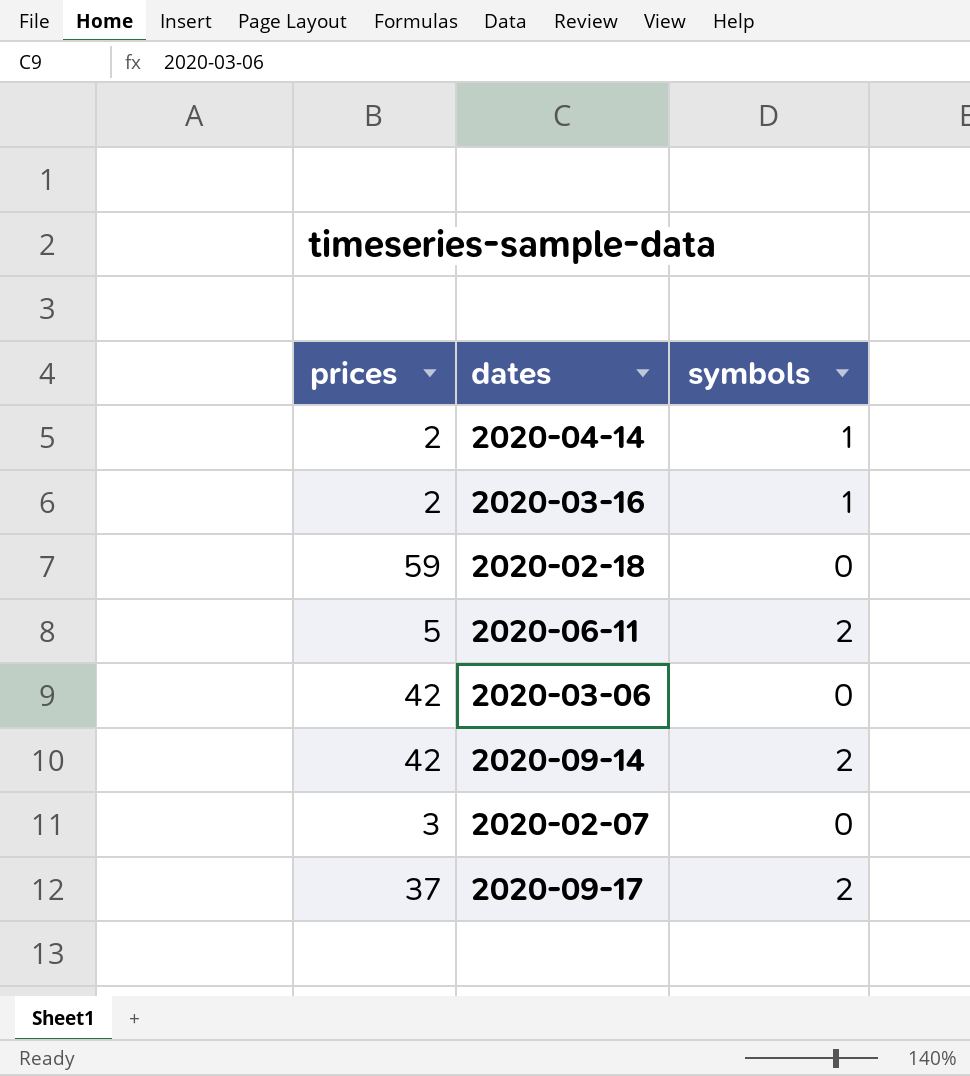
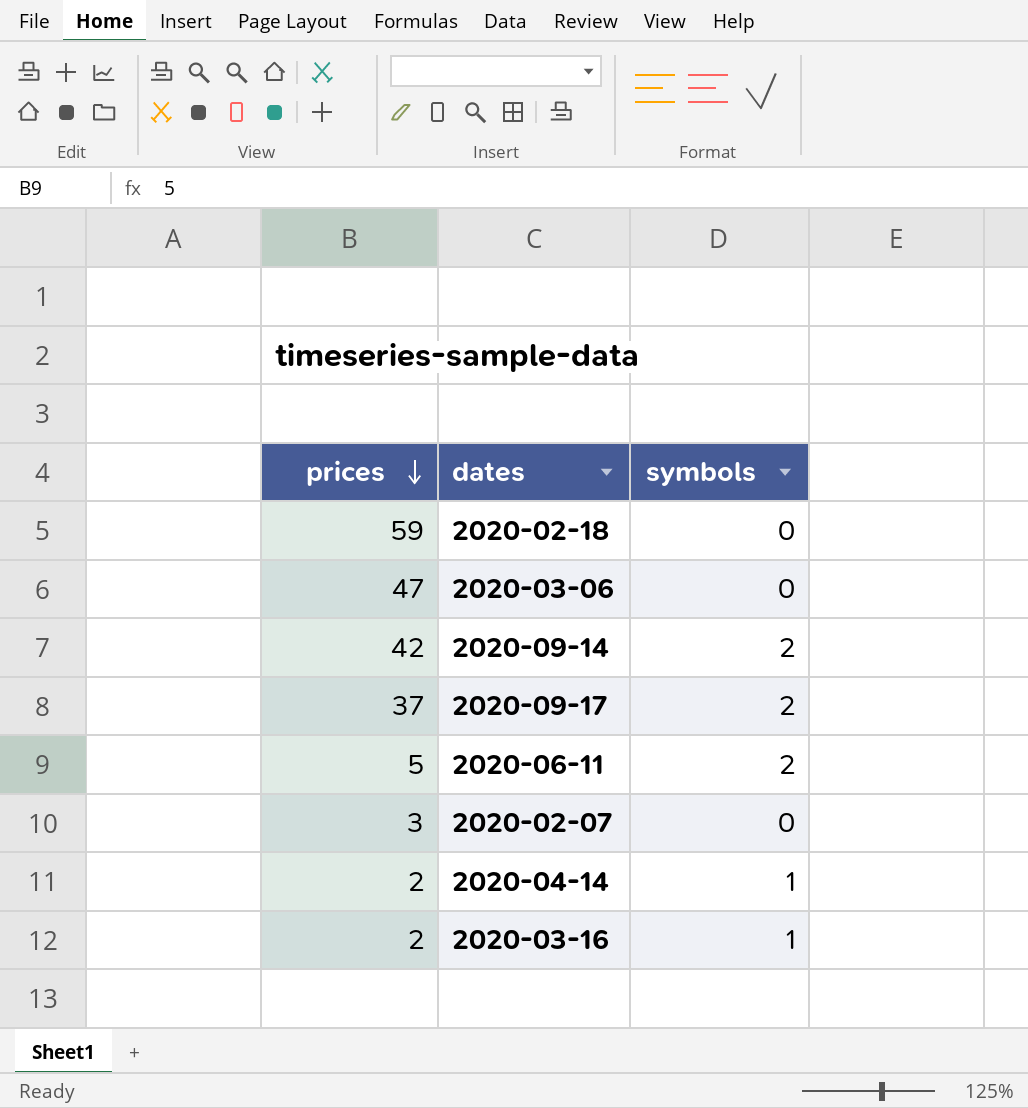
row order: none -> prices descending
2020-03-06 | prices: 42 -> 47

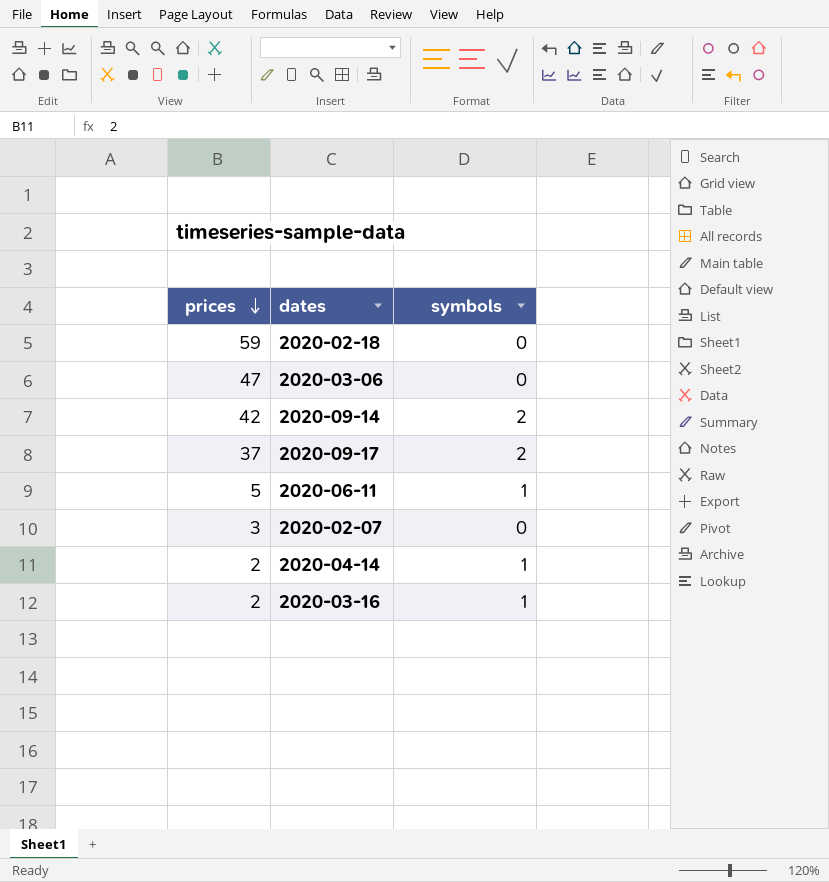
2020-06-11 | symbols: 2 -> 1

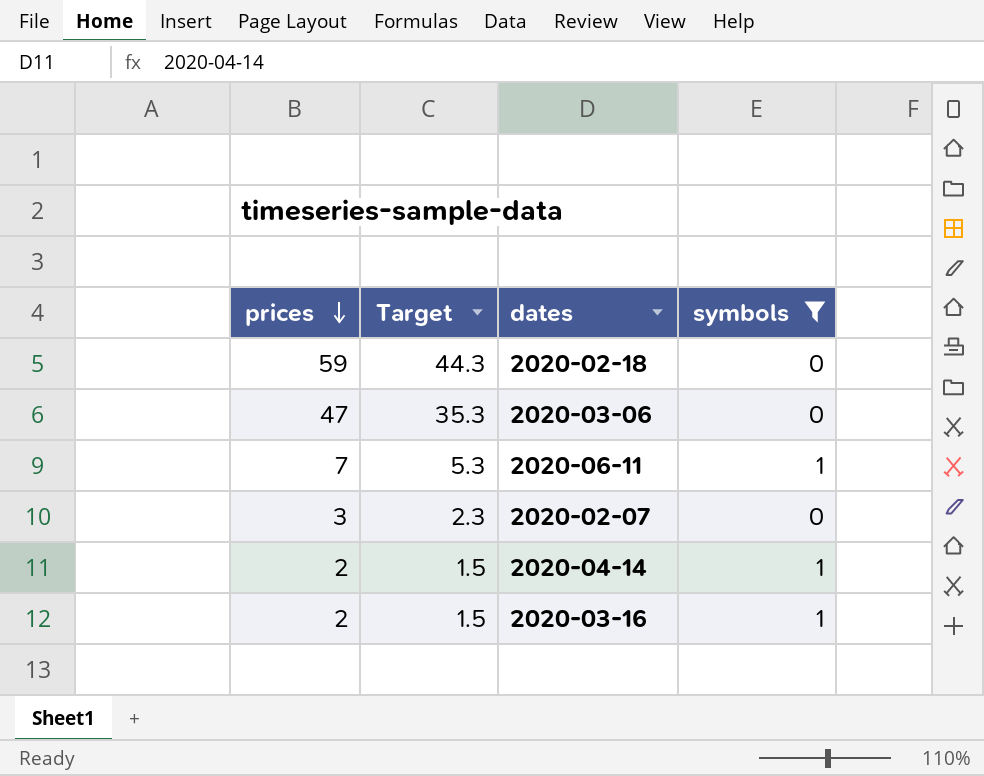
filter: none -> symbols != 2
column Target | formula: none -> [prices] * 0.75
2020-06-11 | prices: 5 -> 7

